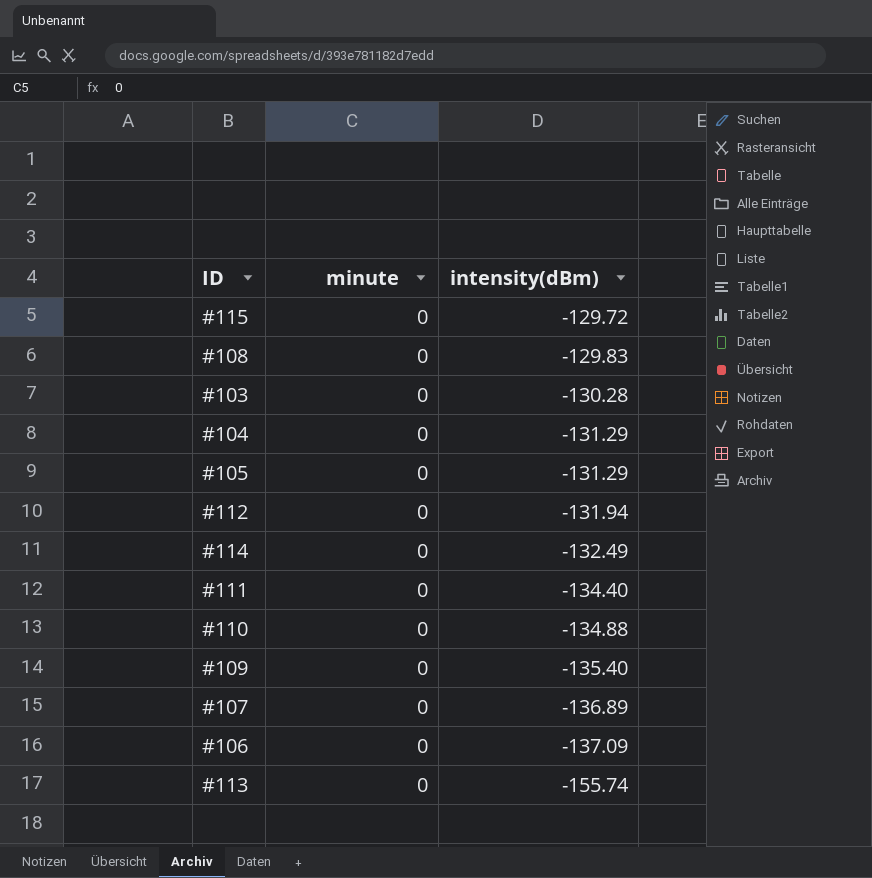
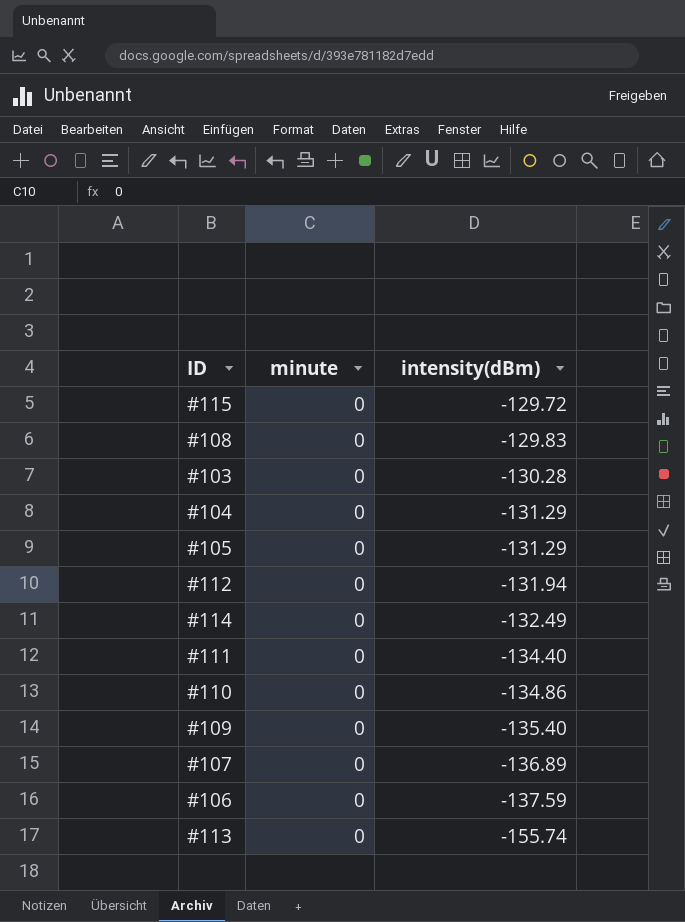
#110 | intensity(dBm): -134.88 -> -134.86
#106 | intensity(dBm): -137.09 -> -137.59

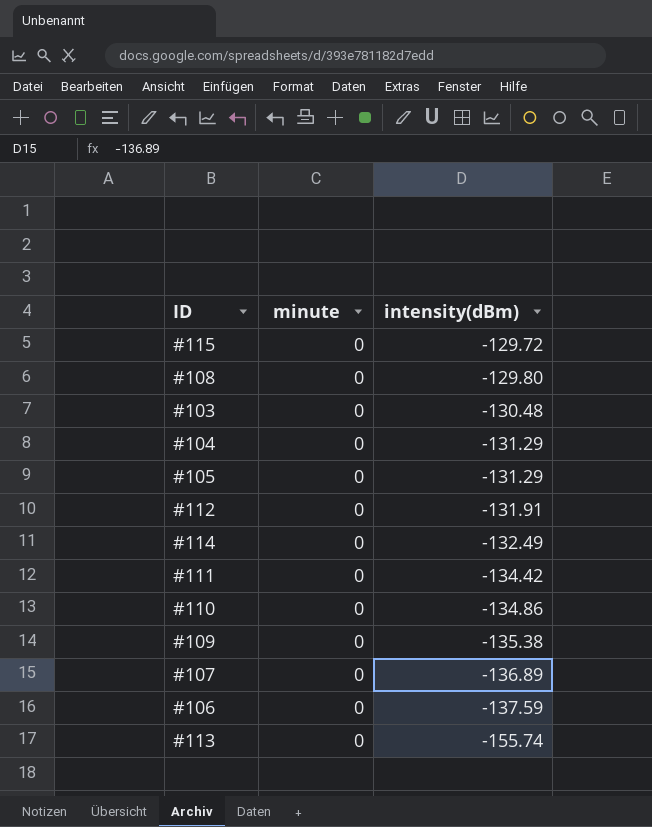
#108 | intensity(dBm): -129.83 -> -129.80
#103 | intensity(dBm): -130.28 -> -130.48
#112 | intensity(dBm): -131.94 -> -131.91
#111 | intensity(dBm): -134.40 -> -134.42
#109 | intensity(dBm): -135.40 -> -135.38

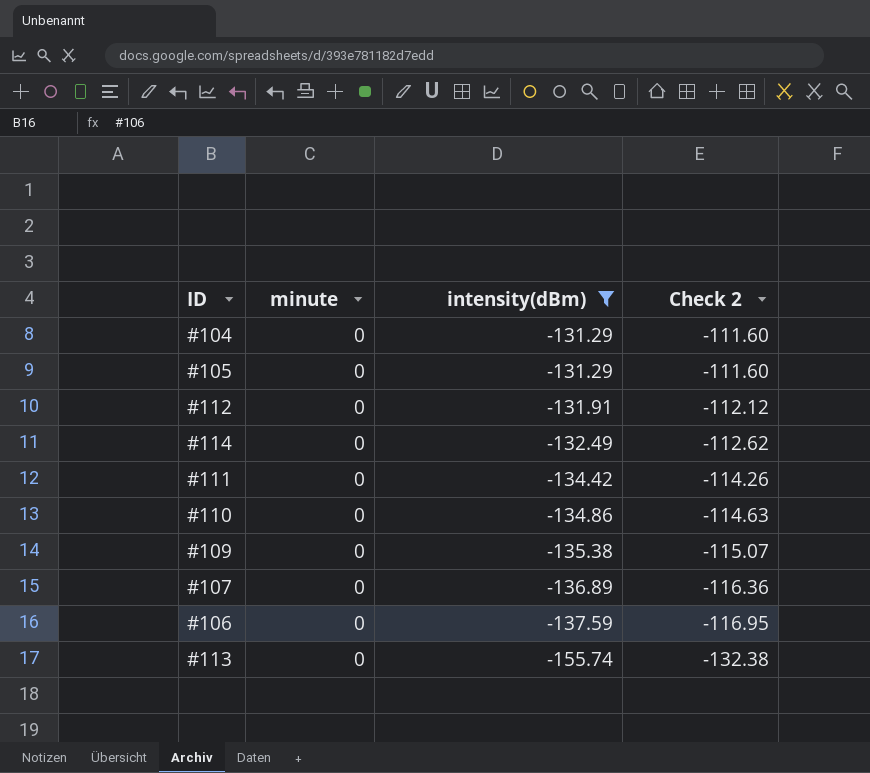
filter: none -> intensity(dBm) <= -131.29
column Check 2 | formula: none -> [intensity(dBm)] * 0.85

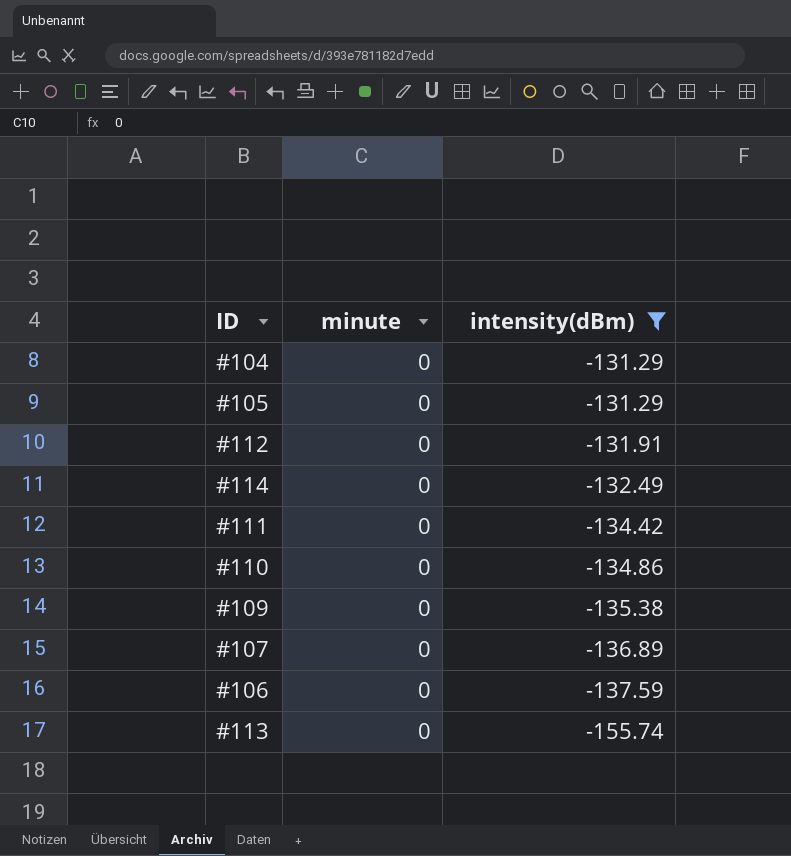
column Check 2 | formula: [intensity(dBm)] * 0.85 -> none

